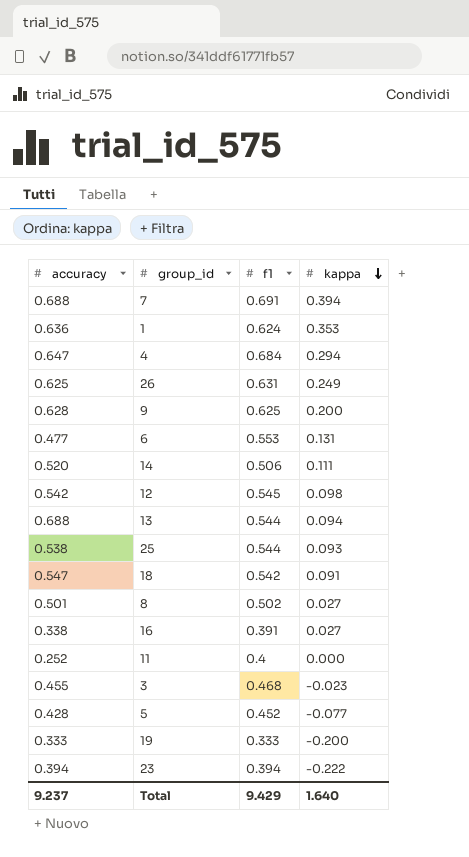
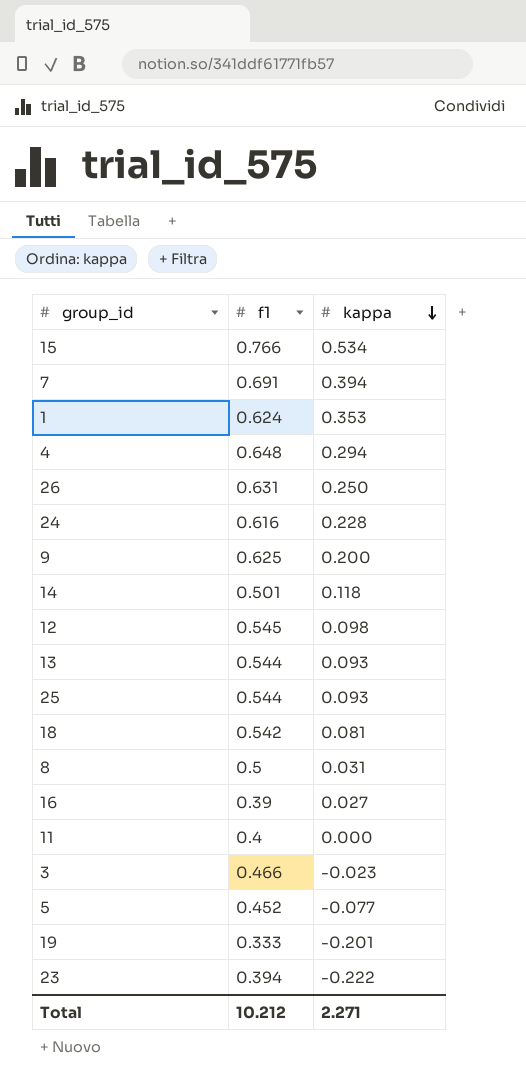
column accuracy | position: 1 -> none
row 6: 0.477 | 0.553 | 0.131 -> none
row 15: none -> 0.766 | 0.534
4 | f1: 0.684 -> 0.648
26 | kappa: 0.249 -> 0.250
row 24: none -> 0.616 | 0.228
14 | f1: 0.506 -> 0.501
14 | kappa: 0.111 -> 0.118
13 | kappa: 0.094 -> 0.093
18 | kappa: 0.091 -> 0.081
8 | f1: 0.502 -> 0.5
8 | kappa: 0.027 -> 0.031
16 | f1: 0.391 -> 0.39
3 | f1: 0.468 -> 0.466
19 | kappa: -0.200 -> -0.201
Total | f1: 9.429 -> 10.212
Total | kappa: 1.640 -> 2.271

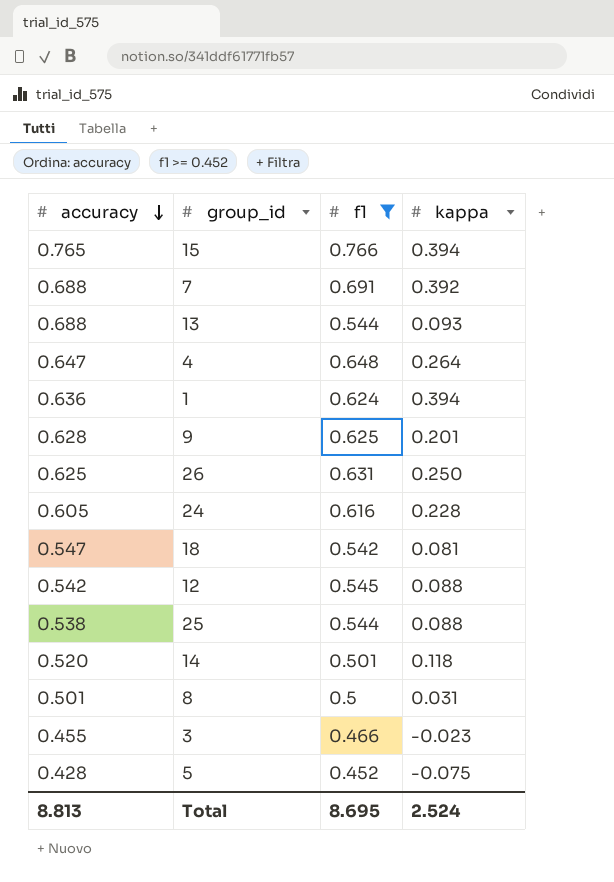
filter: none -> f1 >= 0.452
row order: kappa descending -> accuracy descending
column accuracy | position: none -> 1
15 | kappa: 0.534 -> 0.394
7 | kappa: 0.394 -> 0.392
4 | kappa: 0.294 -> 0.264
1 | kappa: 0.353 -> 0.394
9 | kappa: 0.200 -> 0.201
12 | kappa: 0.098 -> 0.088
25 | kappa: 0.093 -> 0.088
5 | kappa: -0.077 -> -0.075
Total | f1: 10.212 -> 8.695
Total | kappa: 2.271 -> 2.524

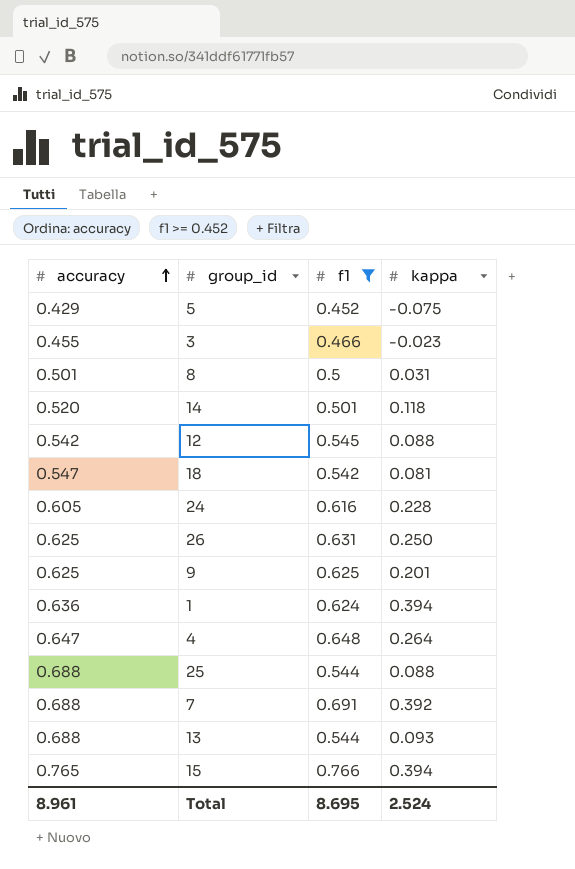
row order: accuracy descending -> accuracy ascending
5 | accuracy: 0.428 -> 0.429
9 | accuracy: 0.628 -> 0.625
25 | accuracy: 0.538 -> 0.688
Total | accuracy: 8.813 -> 8.961

